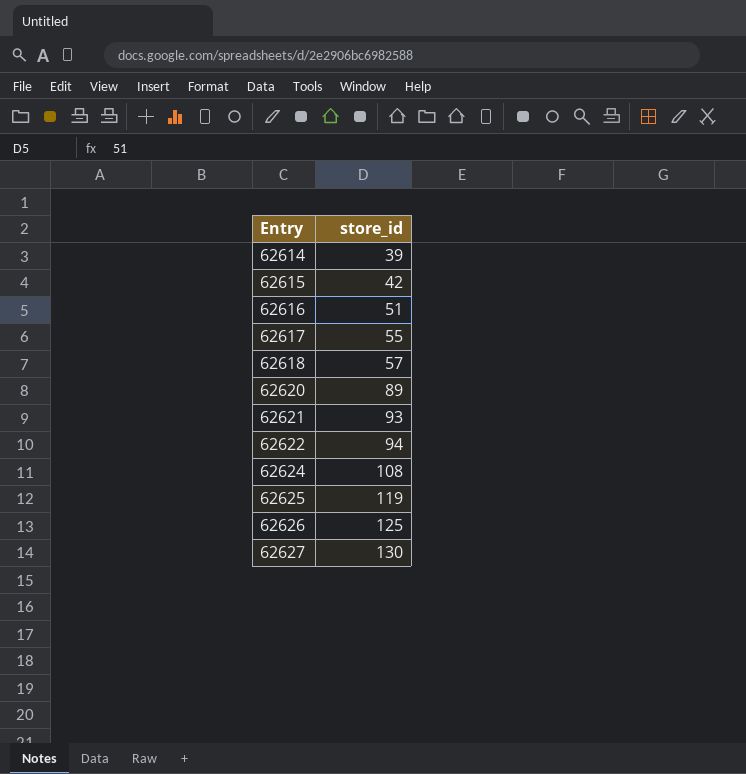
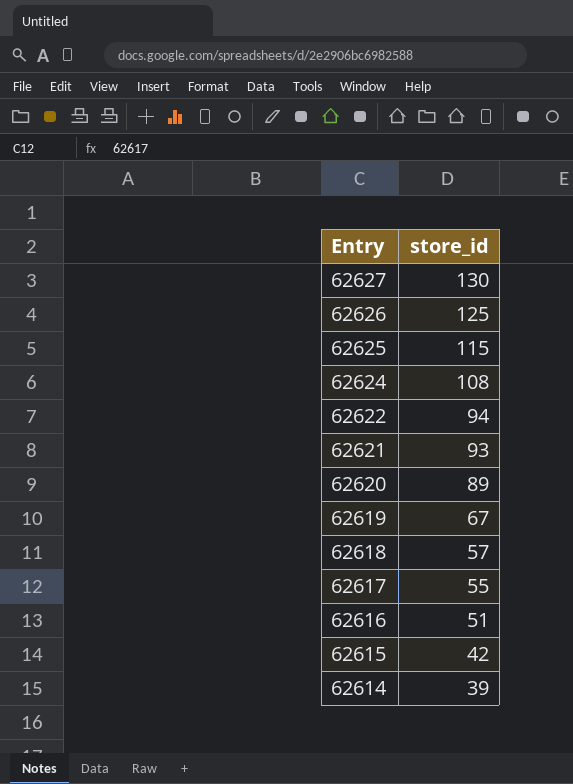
row order: Entry ascending -> Entry descending
62625 | store_id: 119 -> 115
row 62619: none -> 67

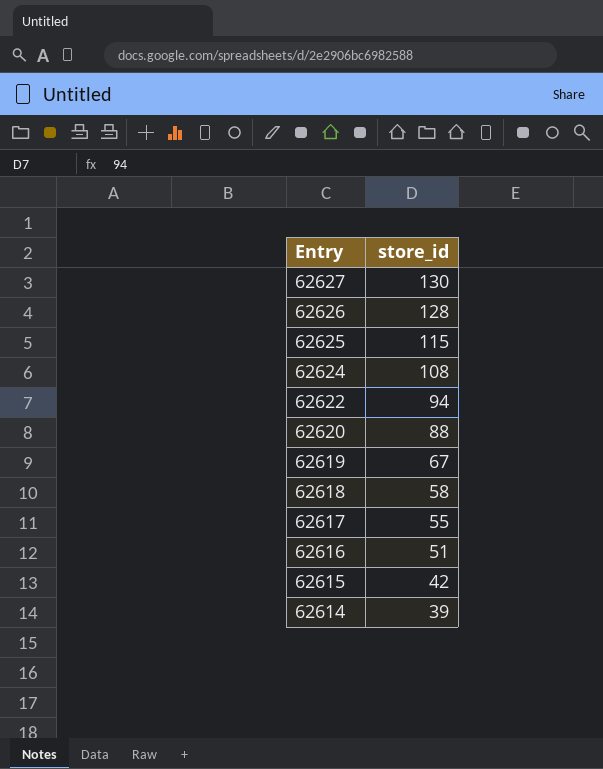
row 62621: 93 -> none
62626 | store_id: 125 -> 128
62620 | store_id: 89 -> 88
62618 | store_id: 57 -> 58

